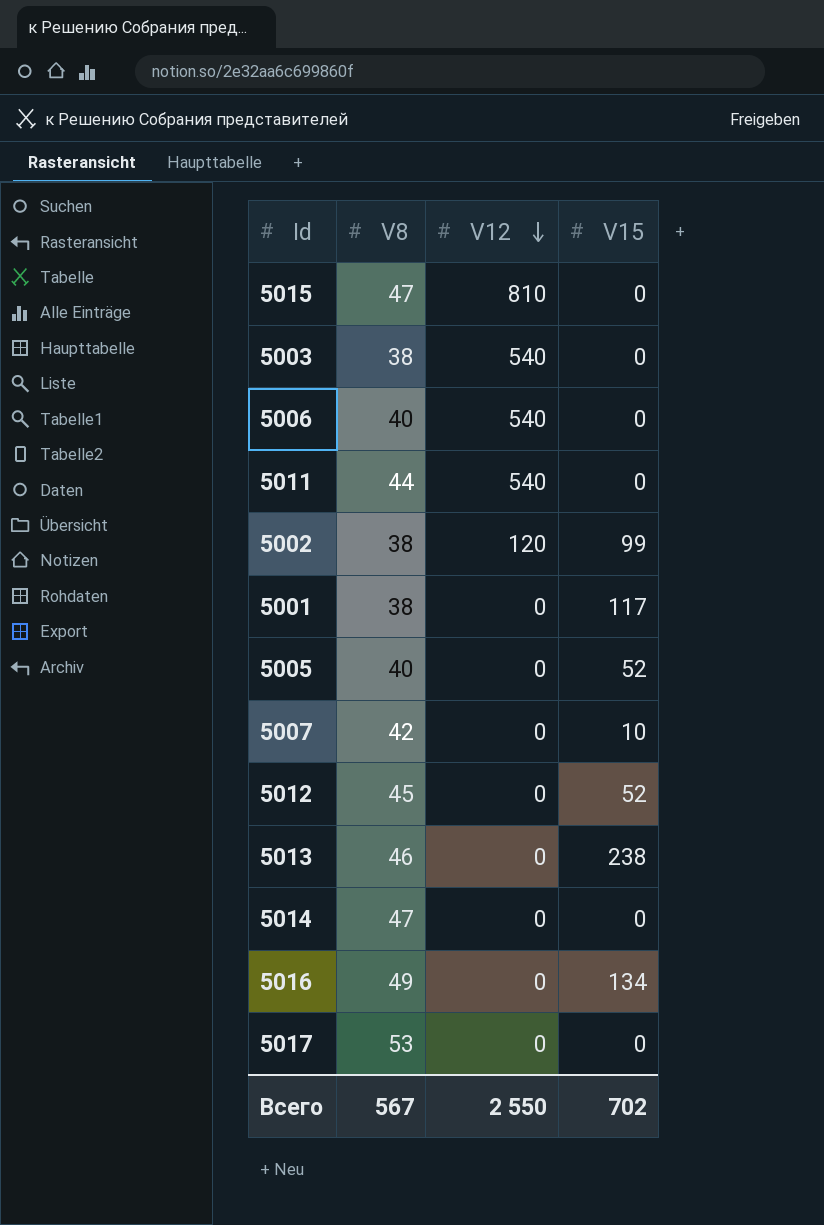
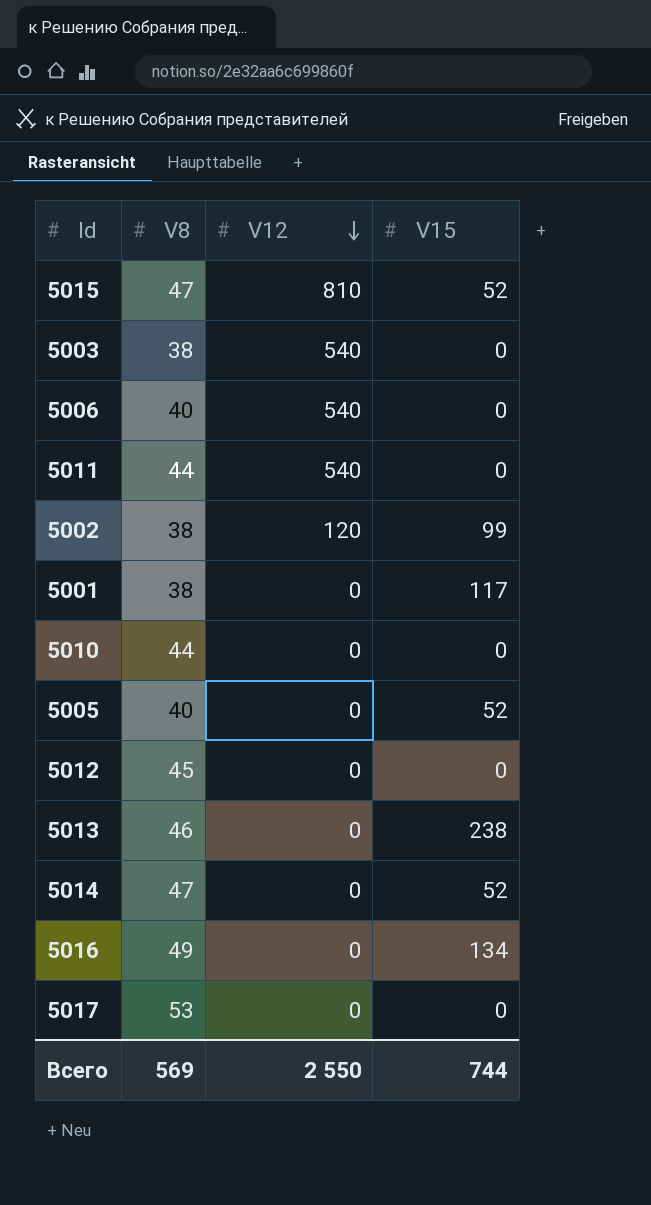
row 5007: 42 | 0 | 10 -> none
5015 | V15: 0 -> 52
row 5010: none -> 44 | 0 | 0
5012 | V15: 52 -> 0
5014 | V15: 0 -> 52
Всего | V8: 567 -> 569
Всего | V15: 702 -> 744

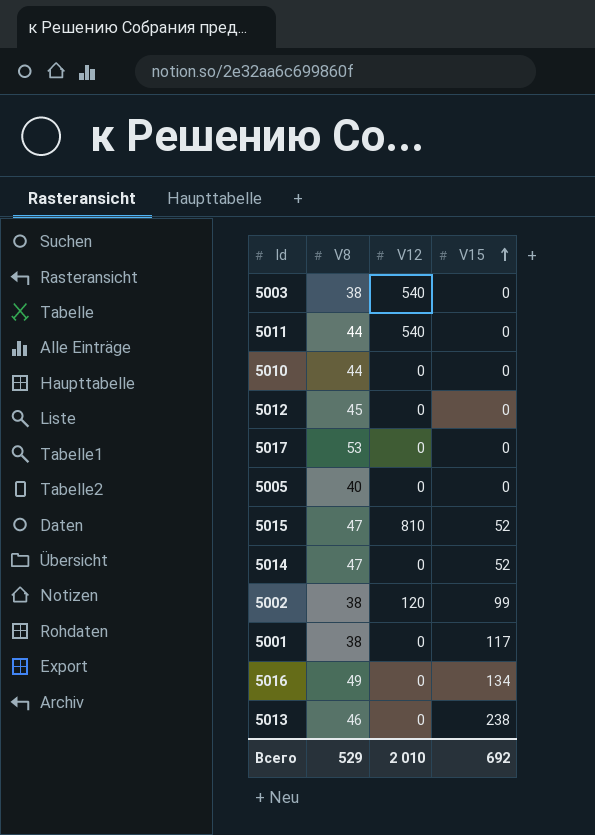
row order: V12 descending -> V15 ascending
row 5006: 40 | 540 | 0 -> none
5005 | V15: 52 -> 0
Всего | V8: 569 -> 529
Всего | V12: 2 550 -> 2 010
Всего | V15: 744 -> 692

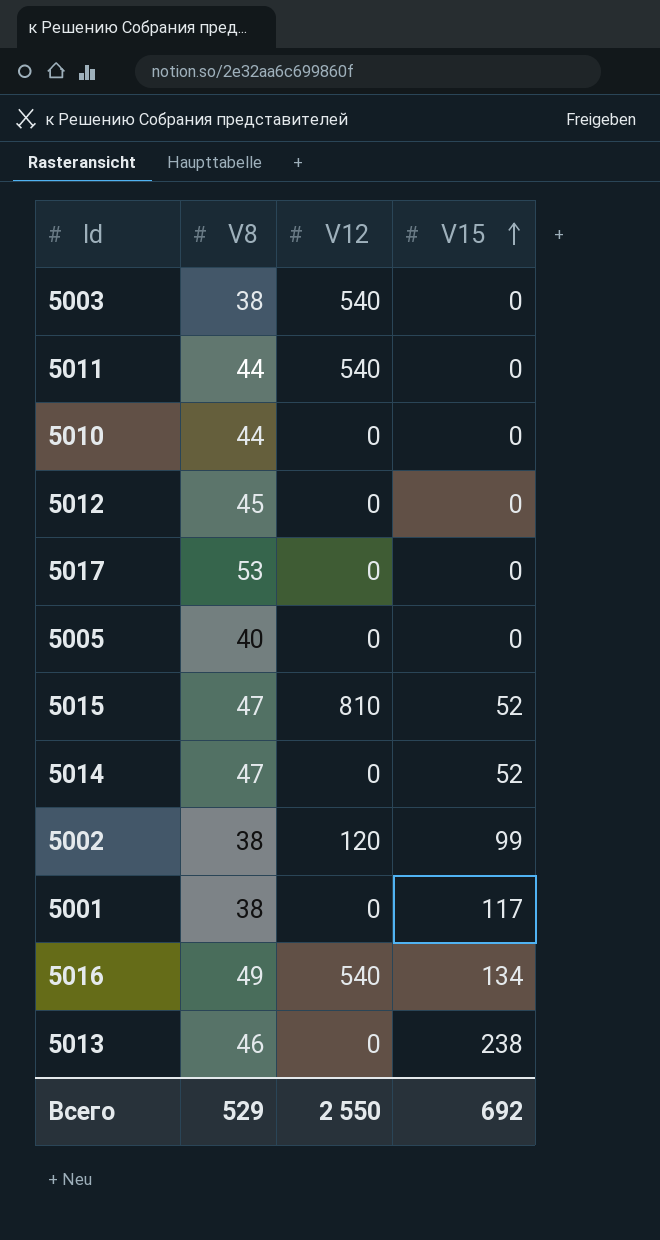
5016 | V12: 0 -> 540
Всего | V12: 2 010 -> 2 550

